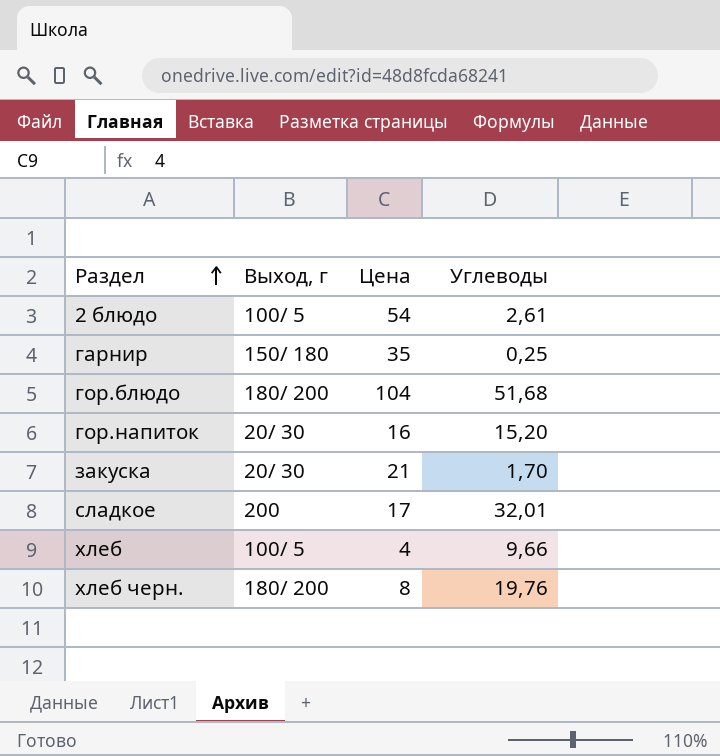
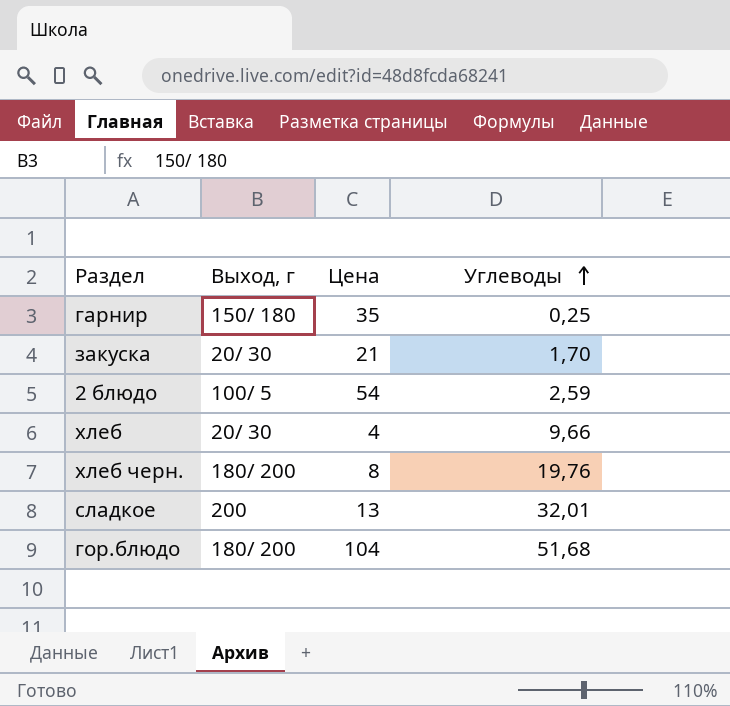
row order: Раздел ascending -> Углеводы ascending
row гор.напиток: 20/ 30 | 16 | 15,20 -> none
2 блюдо | Углеводы: 2,61 -> 2,59
хлеб | Выход, г: 100/ 5 -> 20/ 30
сладкое | Цена: 17 -> 13

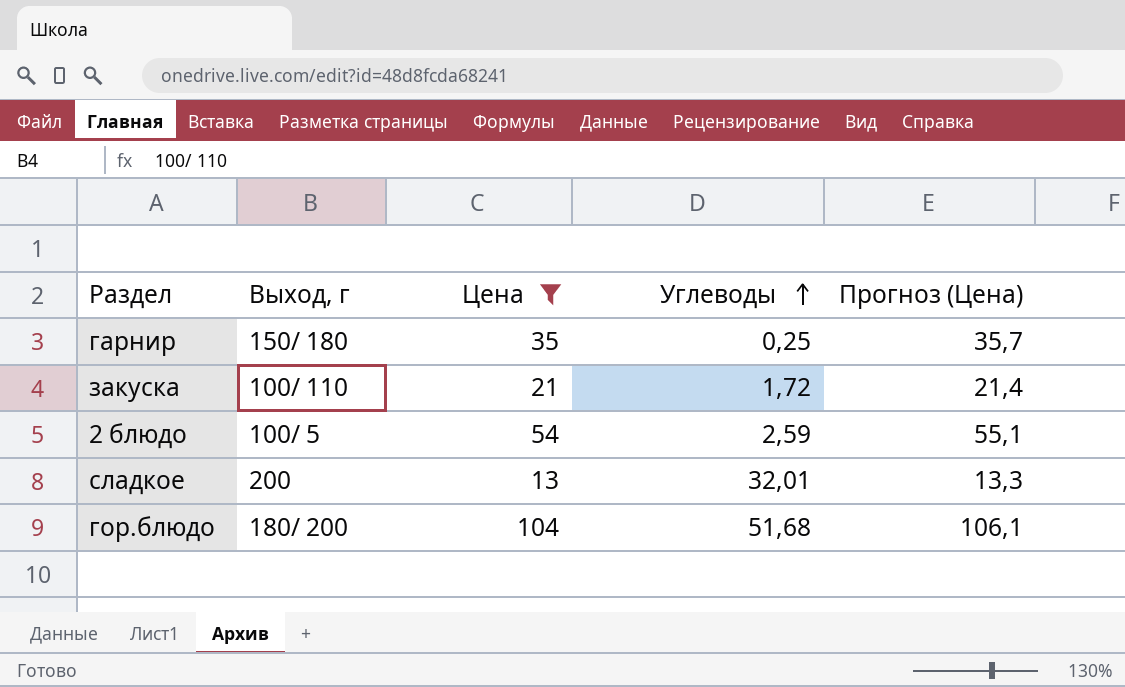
filter: none -> Цена >= 13
column Прогноз (Цена) | formula: none -> [Цена] * 1,02
закуска | Выход, г: 20/ 30 -> 100/ 110
закуска | Углеводы: 1,70 -> 1,72

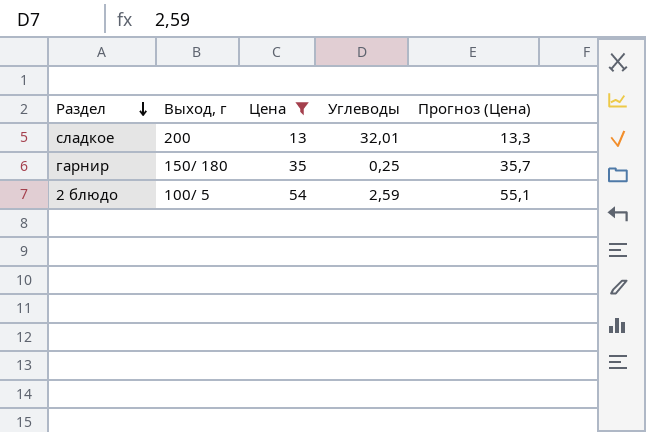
row order: Углеводы ascending -> Раздел descending
row закуска: 100/ 110 | 21 | 1,72 | 21,4 -> none
row гор.блюдо: 180/ 200 | 104 | 51,68 | 106,1 -> none

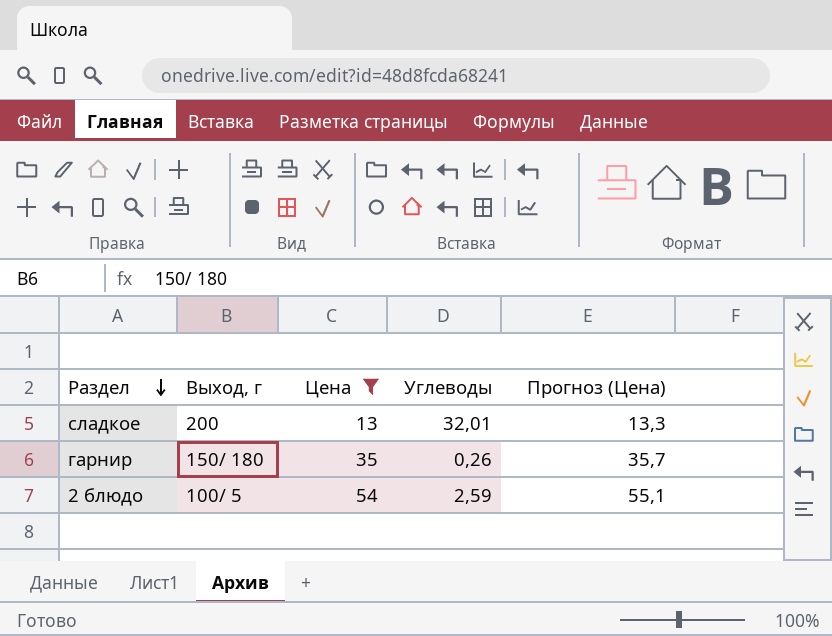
гарнир | Углеводы: 0,25 -> 0,26

